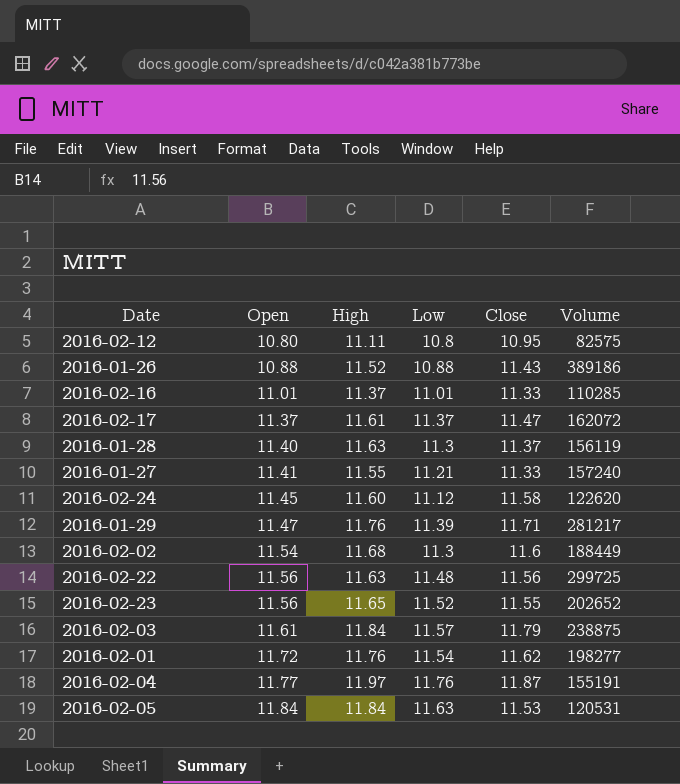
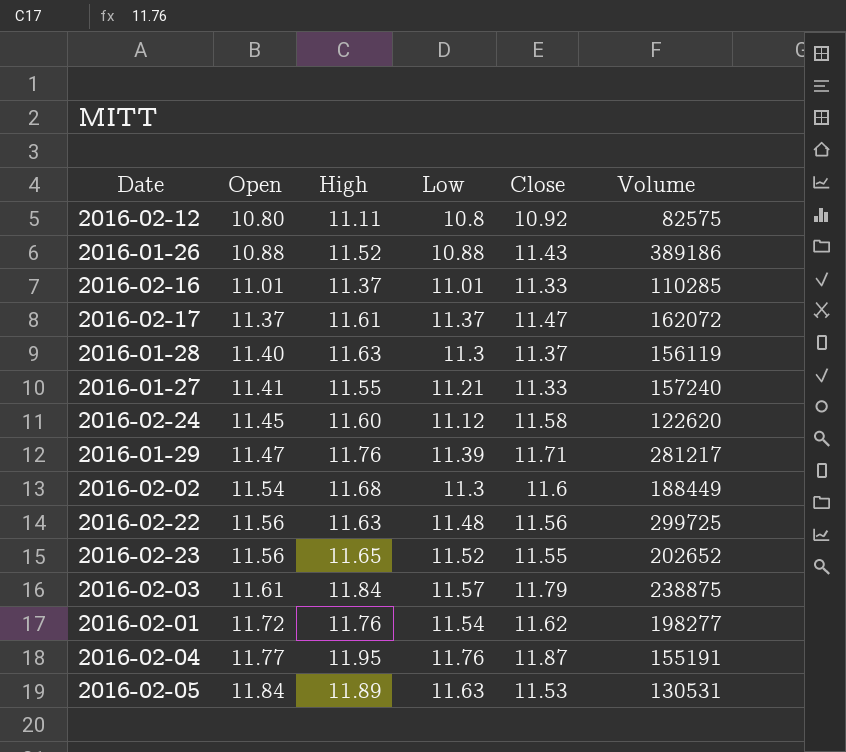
2016-02-12 | Close: 10.95 -> 10.92
2016-02-04 | High: 11.97 -> 11.95
2016-02-05 | High: 11.84 -> 11.89
2016-02-05 | Volume: 120531 -> 130531

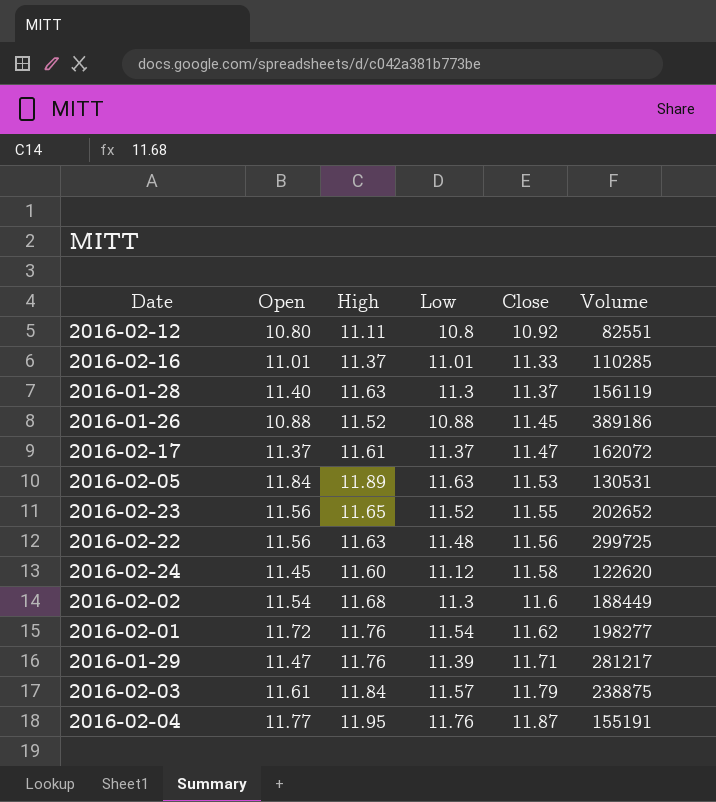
row order: Open ascending -> Close ascending
row 2016-01-27: 11.41 | 11.55 | 11.21 | 11.33 | 157240 -> none
2016-02-12 | Volume: 82575 -> 82551
2016-01-26 | Close: 11.43 -> 11.45

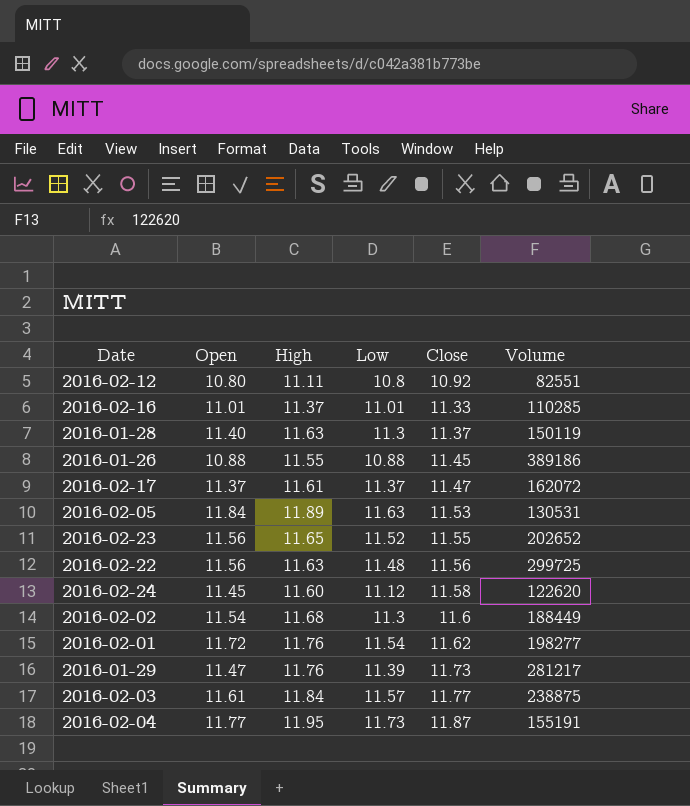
2016-01-28 | Volume: 156119 -> 150119
2016-01-26 | High: 11.52 -> 11.55
2016-01-29 | Close: 11.71 -> 11.73
2016-02-03 | Close: 11.79 -> 11.77
2016-02-04 | Low: 11.76 -> 11.73

